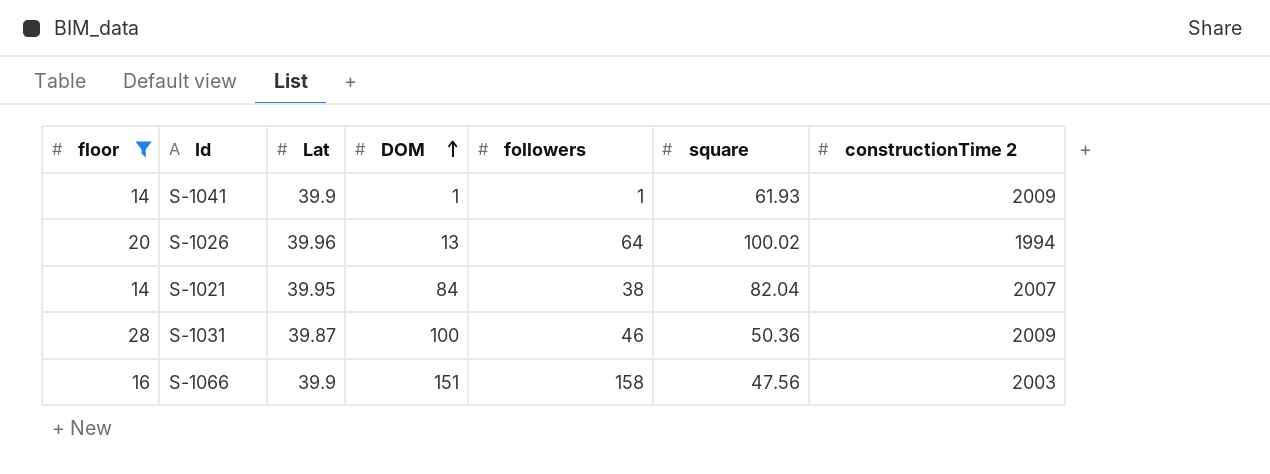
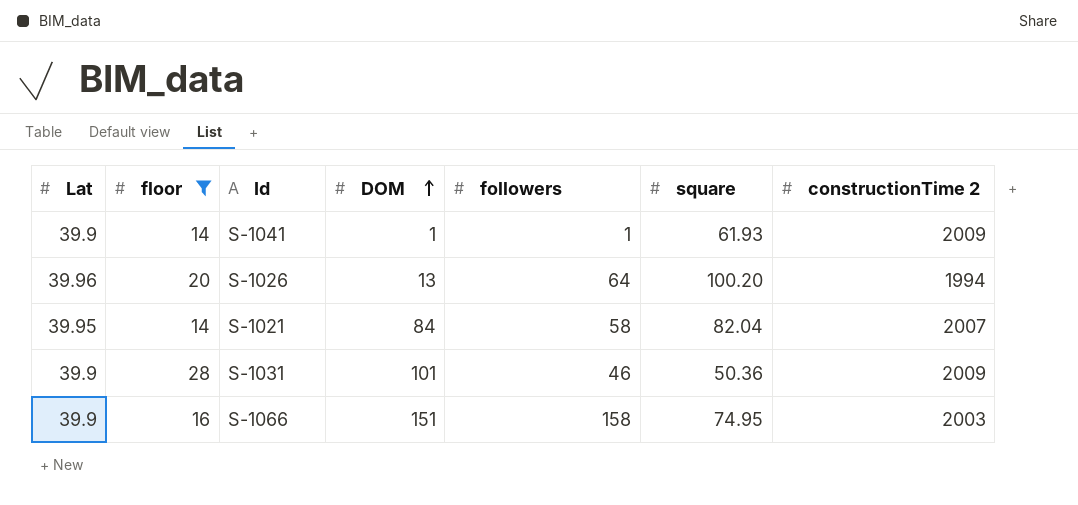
column Lat | position: 3 -> 1
S-1026 | square: 100.02 -> 100.20
S-1021 | followers: 38 -> 58
S-1031 | Lat: 39.87 -> 39.9
S-1031 | DOM: 100 -> 101
S-1066 | square: 47.56 -> 74.95

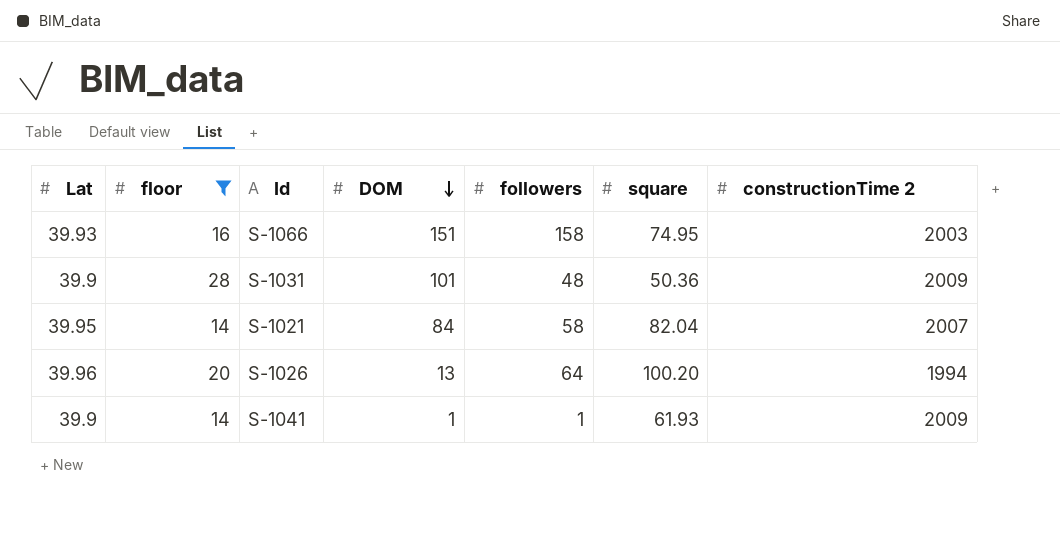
row order: DOM ascending -> DOM descending
S-1066 | Lat: 39.9 -> 39.93
S-1031 | followers: 46 -> 48

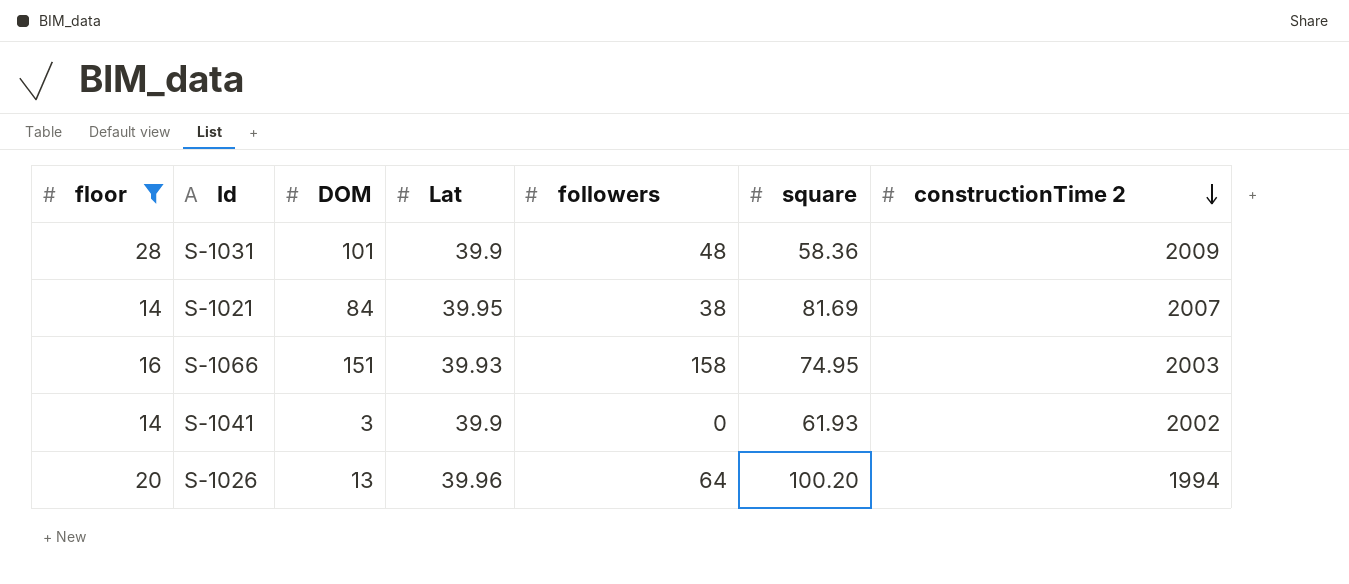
row order: DOM descending -> constructionTime 2 descending
column Lat | position: 1 -> 4
S-1031 | square: 50.36 -> 58.36
S-1021 | followers: 58 -> 38
S-1021 | square: 82.04 -> 81.69
S-1041 | DOM: 1 -> 3
S-1041 | followers: 1 -> 0
S-1041 | constructionTime 2: 2009 -> 2002

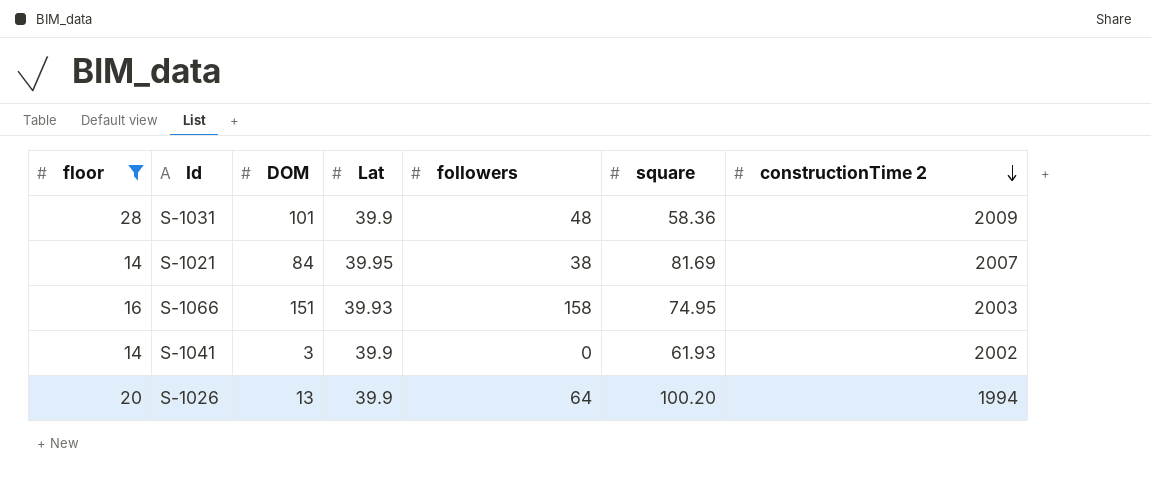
S-1026 | Lat: 39.96 -> 39.9

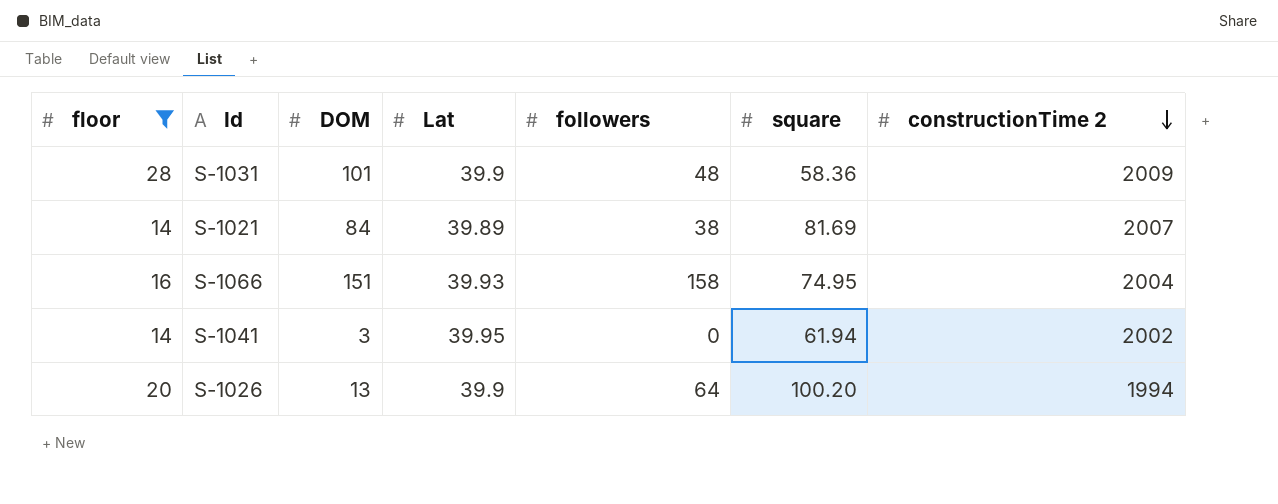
S-1021 | Lat: 39.95 -> 39.89
S-1066 | constructionTime 2: 2003 -> 2004
S-1041 | Lat: 39.9 -> 39.95
S-1041 | square: 61.93 -> 61.94

